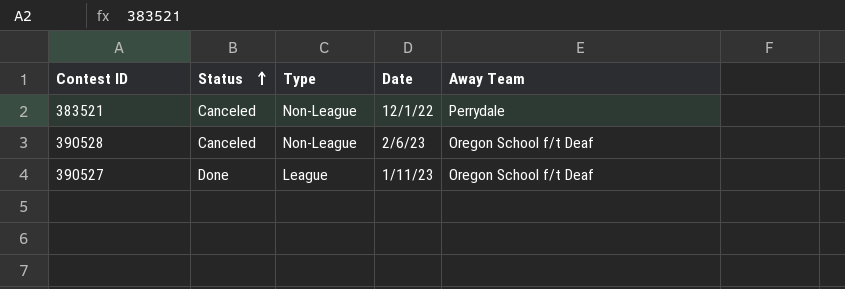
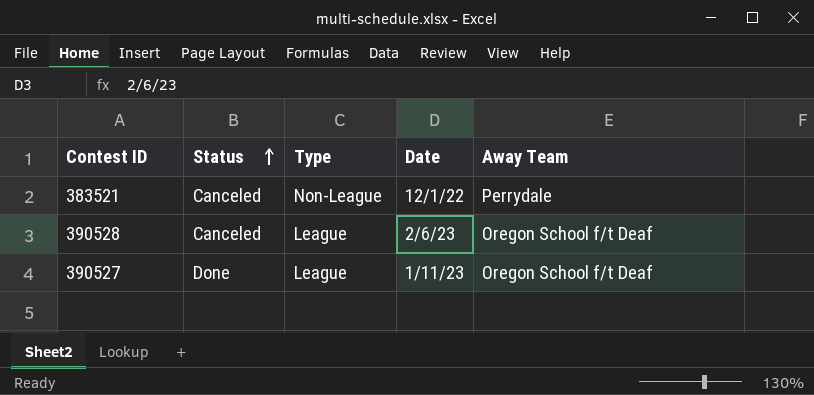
390528 | Type: Non-League -> League

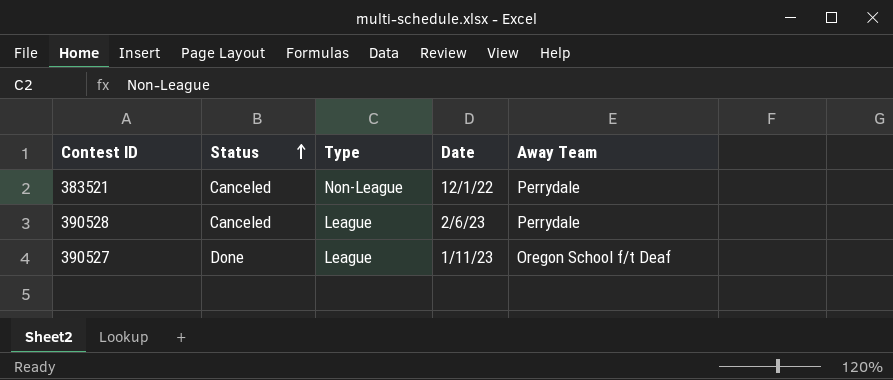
390528 | Away Team: Oregon School f/t Deaf -> Perrydale

